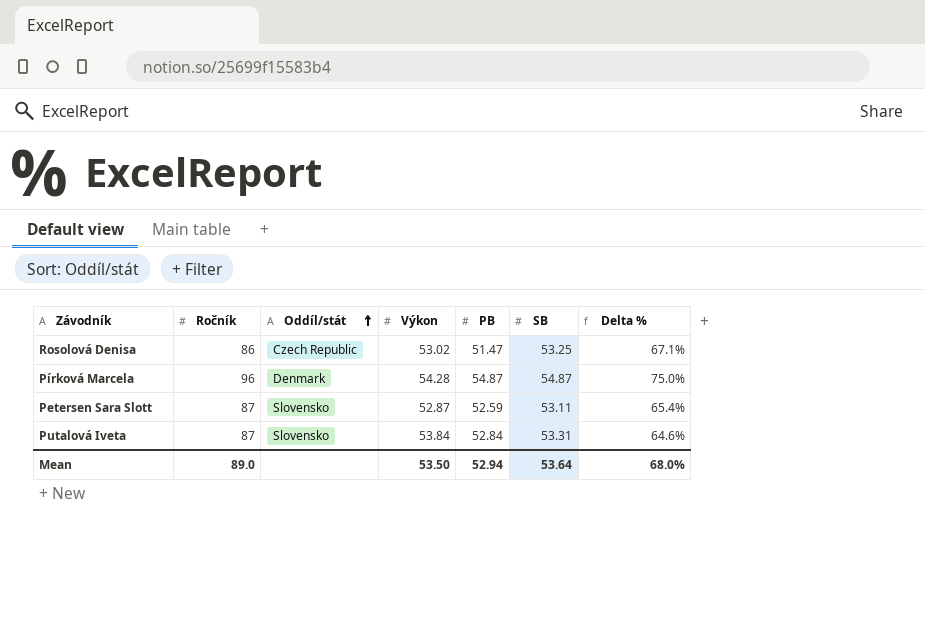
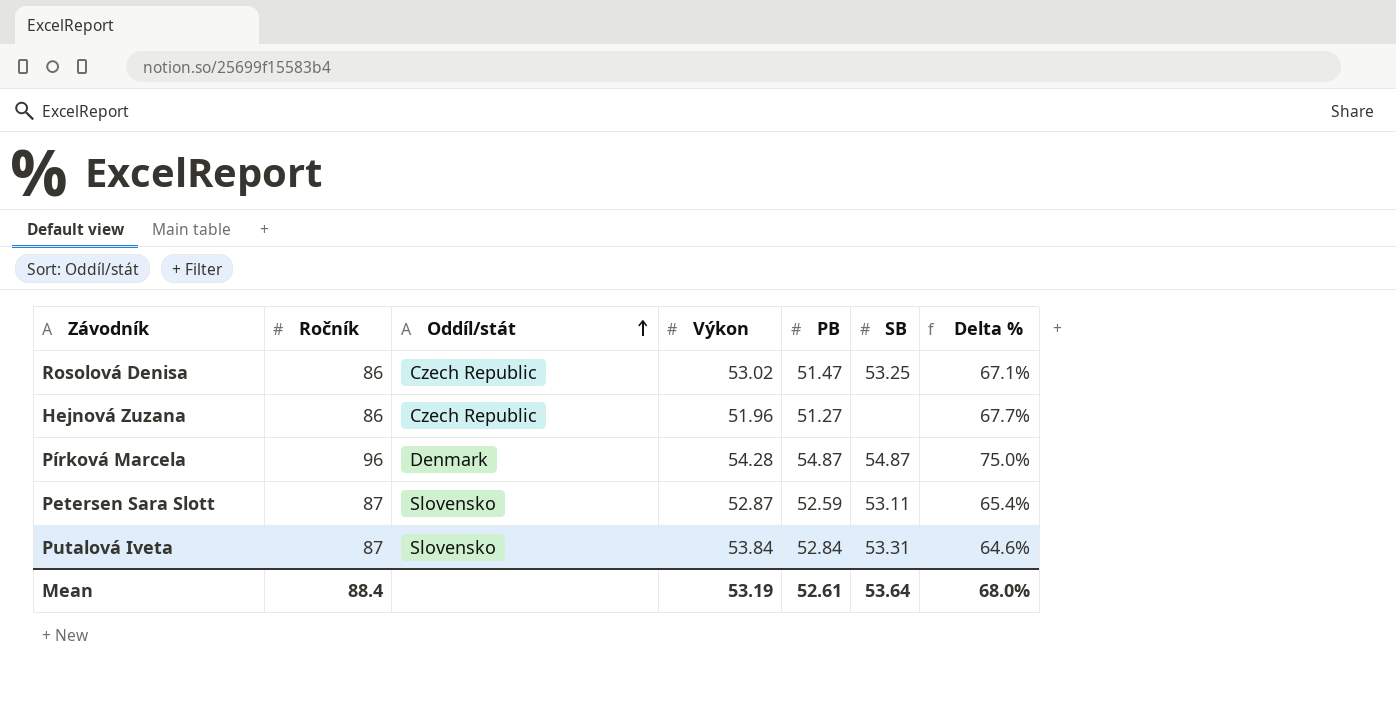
row Hejnová Zuzana: none -> 86 | Czech Republic | 51.96 | 51.27 | none | 67.7%
Mean | Ročník: 89.0 -> 88.4
Mean | Výkon: 53.50 -> 53.19
Mean | PB: 52.94 -> 52.61

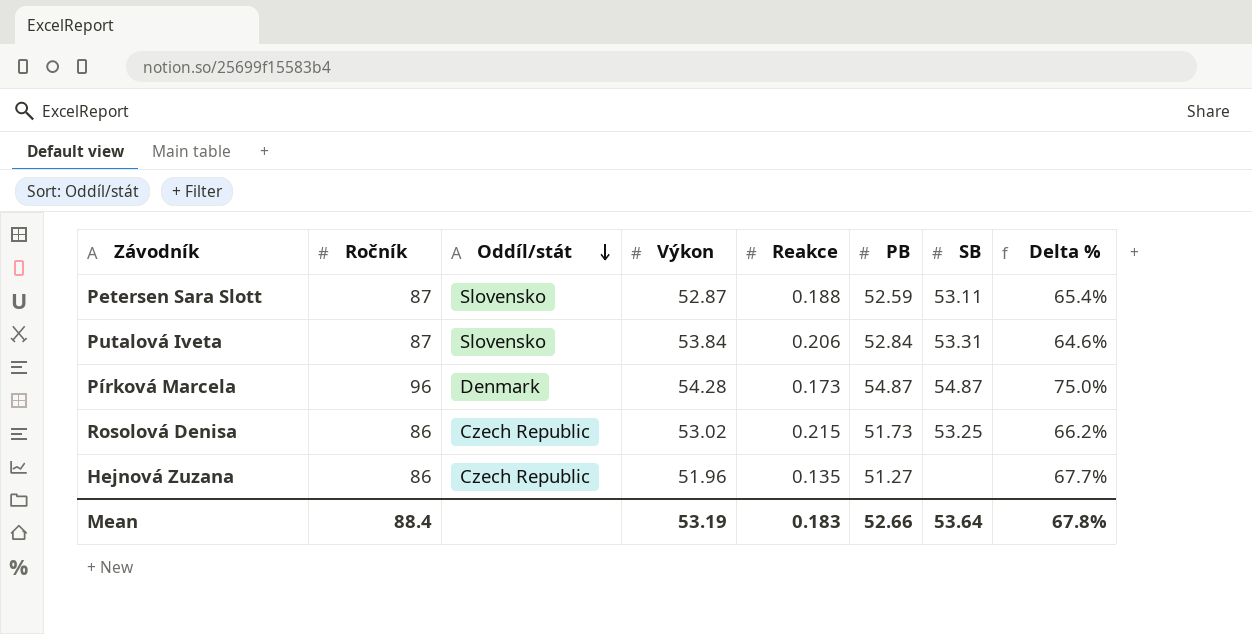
row order: Oddíl/stát ascending -> Oddíl/stát descending
column Reakce | position: none -> 5
Rosolová Denisa | PB: 51.47 -> 51.73
Rosolová Denisa | Delta %: 67.1% -> 66.2%
Mean | PB: 52.61 -> 52.66
Mean | Delta %: 68.0% -> 67.8%

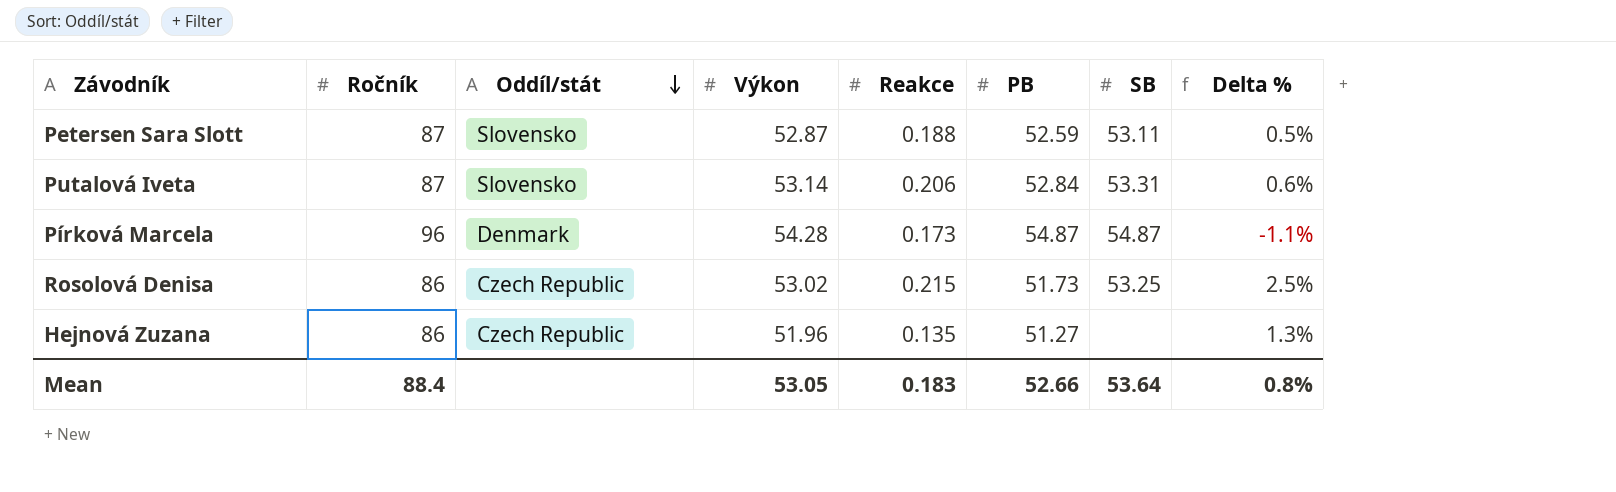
column Delta % | formula: ([Ročník] - [PB]) / [PB] -> ([Výkon] - [PB]) / [PB]
Putalová Iveta | Výkon: 53.84 -> 53.14
Mean | Výkon: 53.19 -> 53.05
Mean | Delta %: 67.8% -> 0.8%

